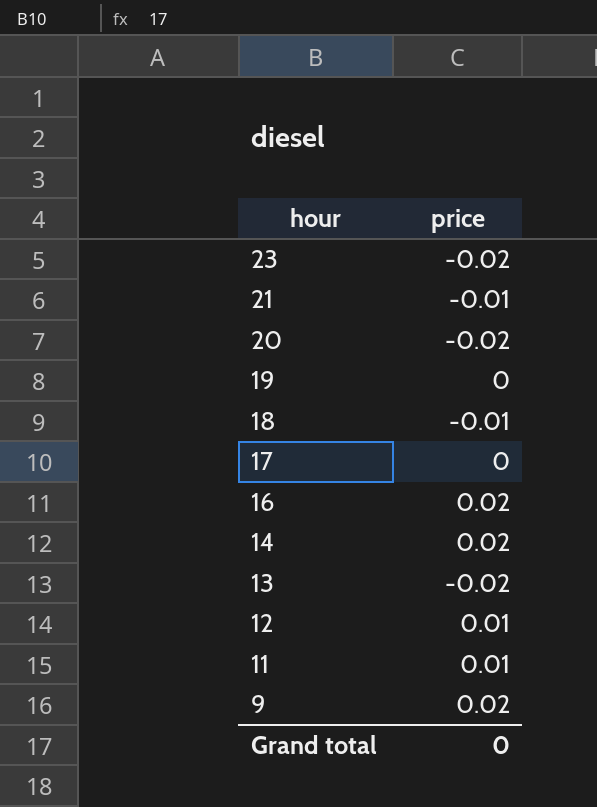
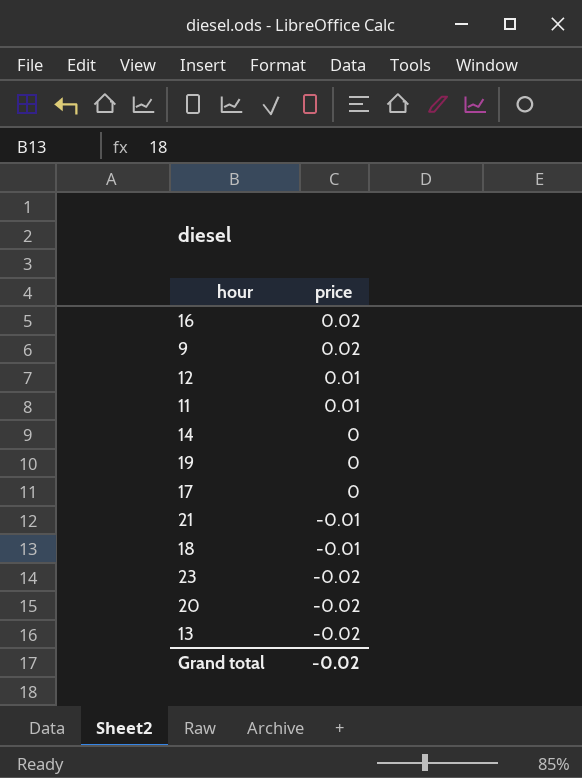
row order: hour descending -> price descending
14 | price: 0.02 -> 0
Grand total | price: 0 -> -0.02

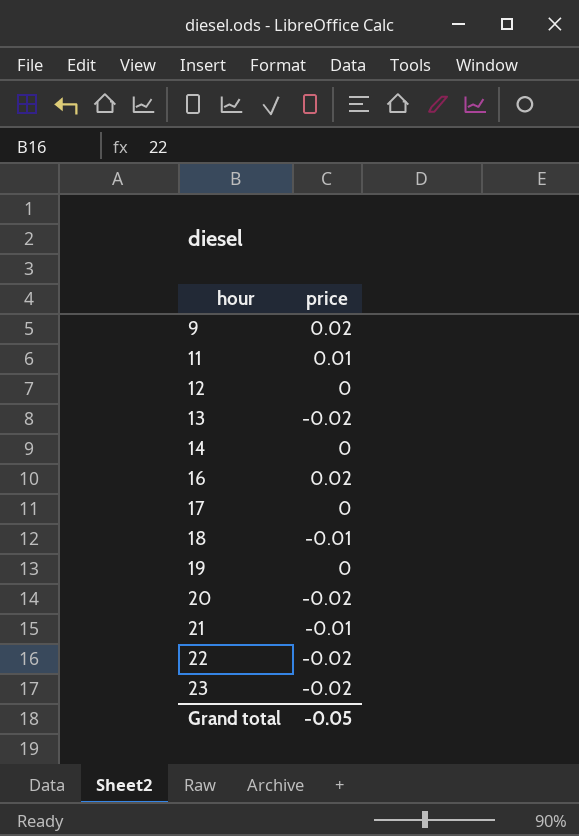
row order: price descending -> hour ascending
12 | price: 0.01 -> 0
row 22: none -> -0.02
Grand total | price: -0.02 -> -0.05

